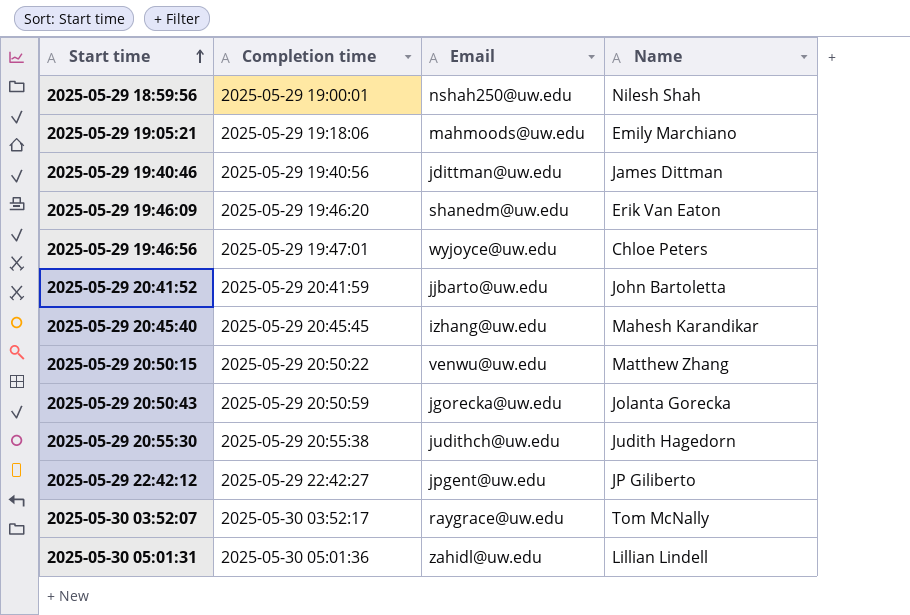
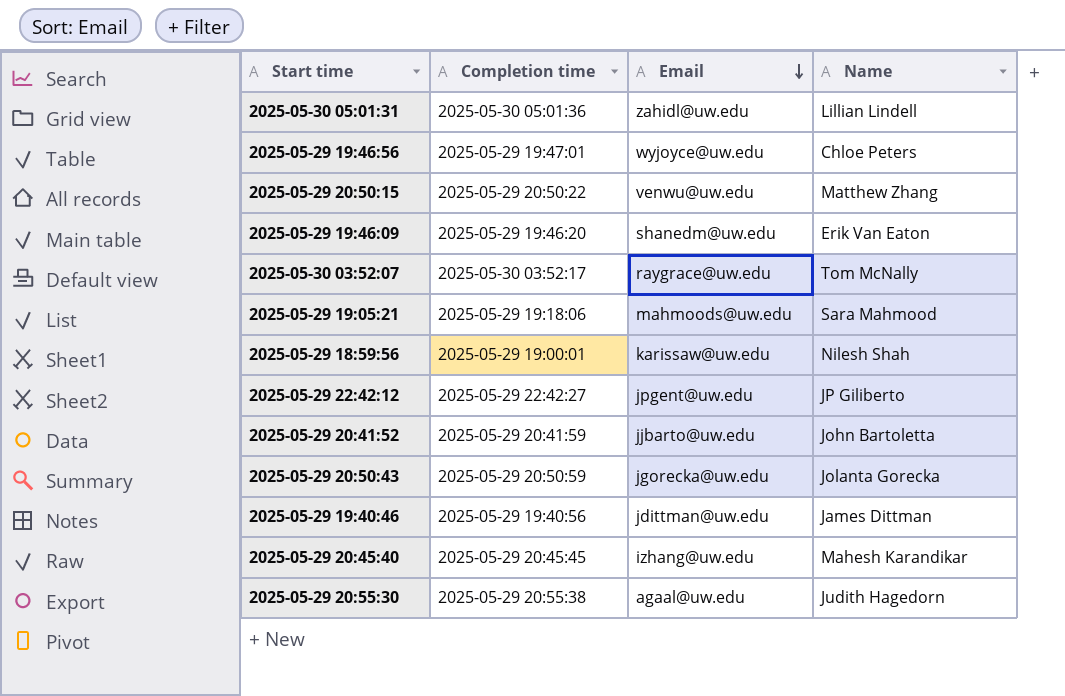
row order: Start time ascending -> Email descending
2025-05-29 19:05:21 | Name: Emily Marchiano -> Sara Mahmood
2025-05-29 18:59:56 | Email: nshah250@uw.edu -> karissaw@uw.edu
2025-05-29 20:55:30 | Email: judithch@uw.edu -> agaal@uw.edu

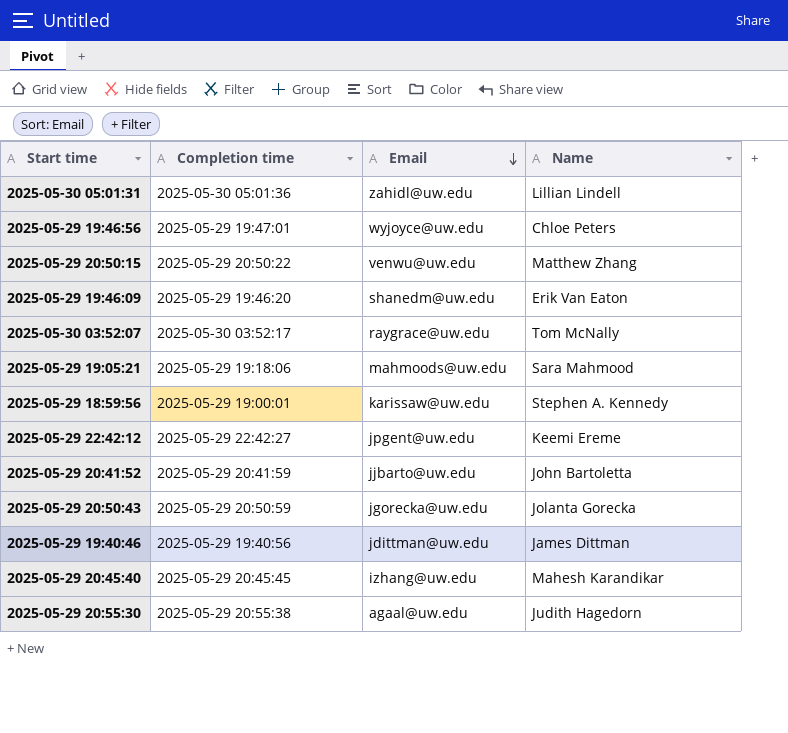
2025-05-29 18:59:56 | Name: Nilesh Shah -> Stephen A. Kennedy
2025-05-29 22:42:12 | Name: JP Giliberto -> Keemi Ereme

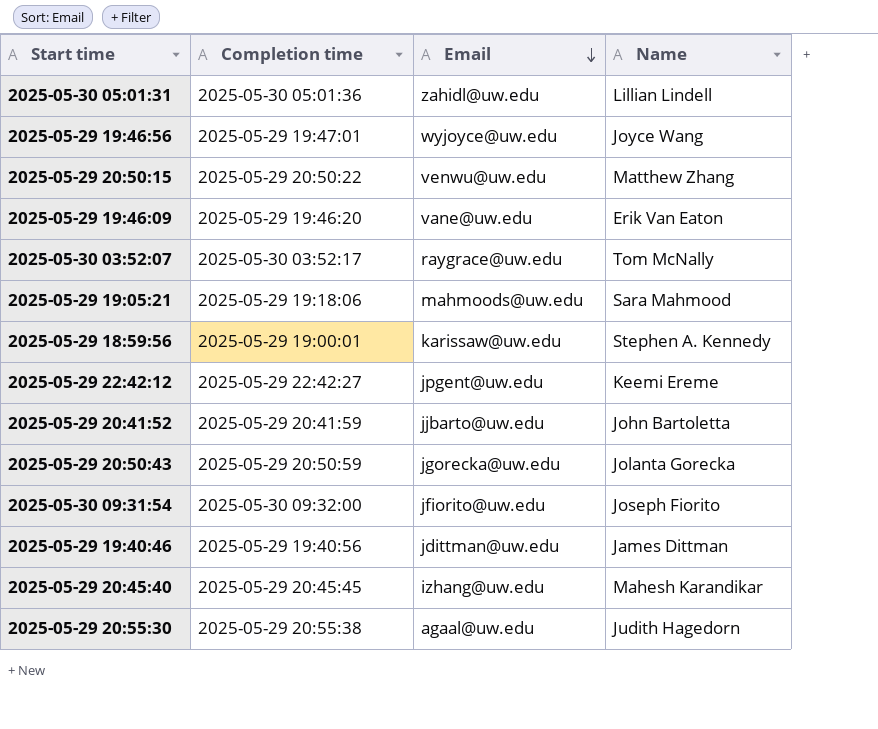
2025-05-29 19:46:56 | Name: Chloe Peters -> Joyce Wang
2025-05-29 19:46:09 | Email: shanedm@uw.edu -> vane@uw.edu
row 2025-05-30 09:31:54: none -> 2025-05-30 09:32:00 | jfiorito@uw.edu | Joseph Fiorito

